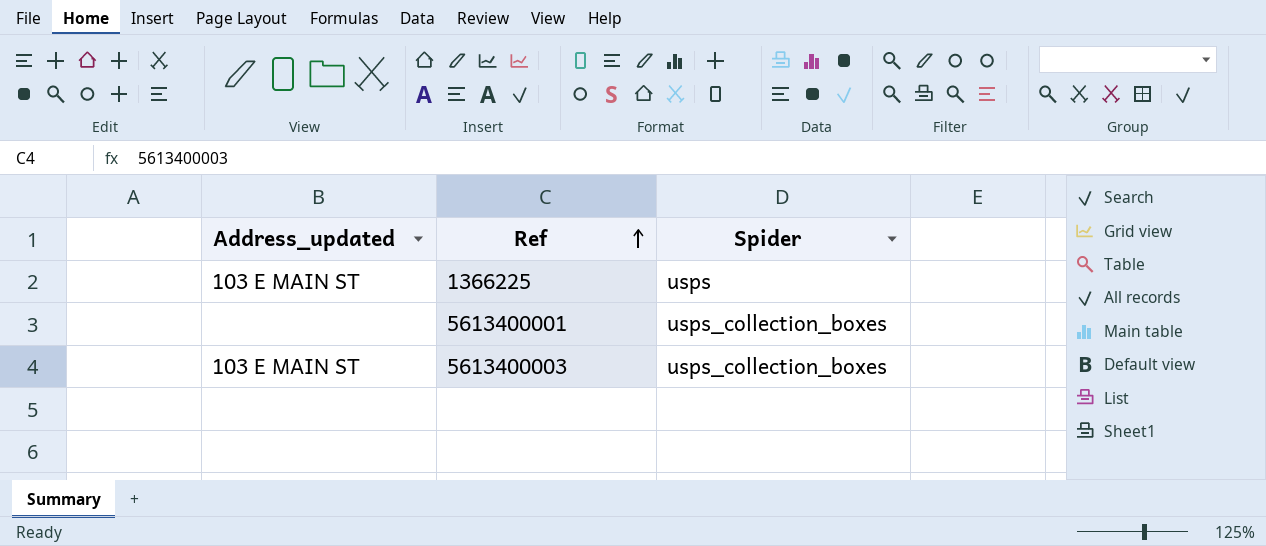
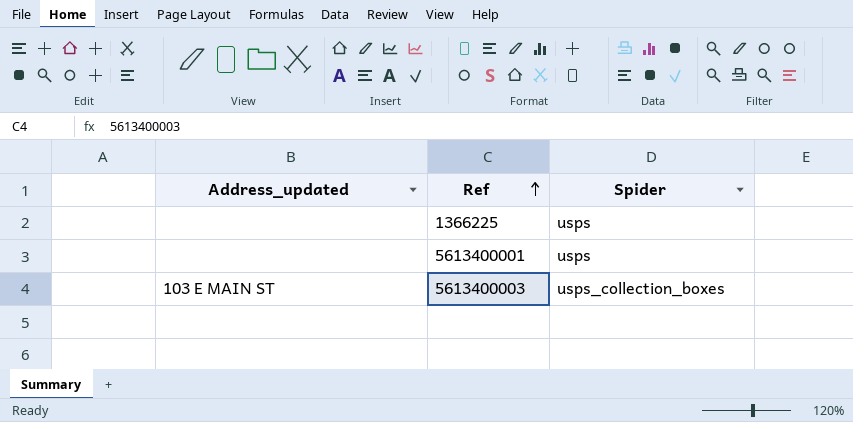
1366225 | Address_updated: 103 E MAIN ST -> none
5613400001 | Spider: usps_collection_boxes -> usps

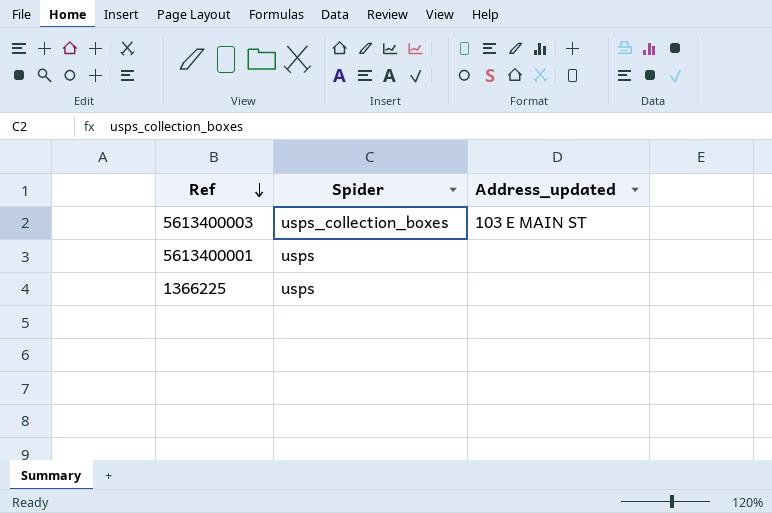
row order: Ref ascending -> Ref descending
column Address_updated | position: 1 -> 3

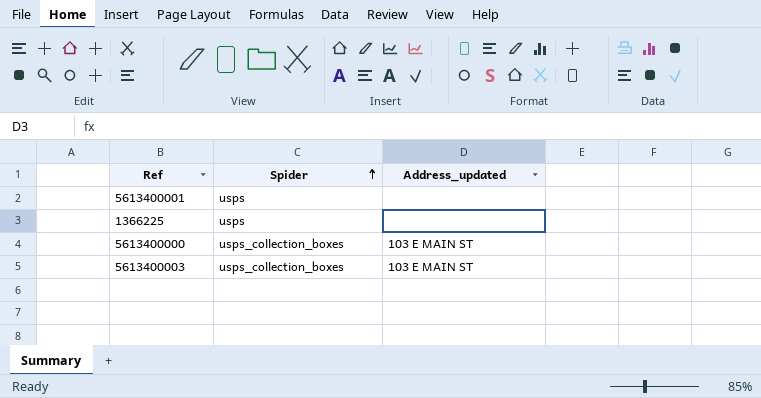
row order: Ref descending -> Spider ascending
row 5613400000: none -> usps_collection_boxes | 103 E MAIN ST

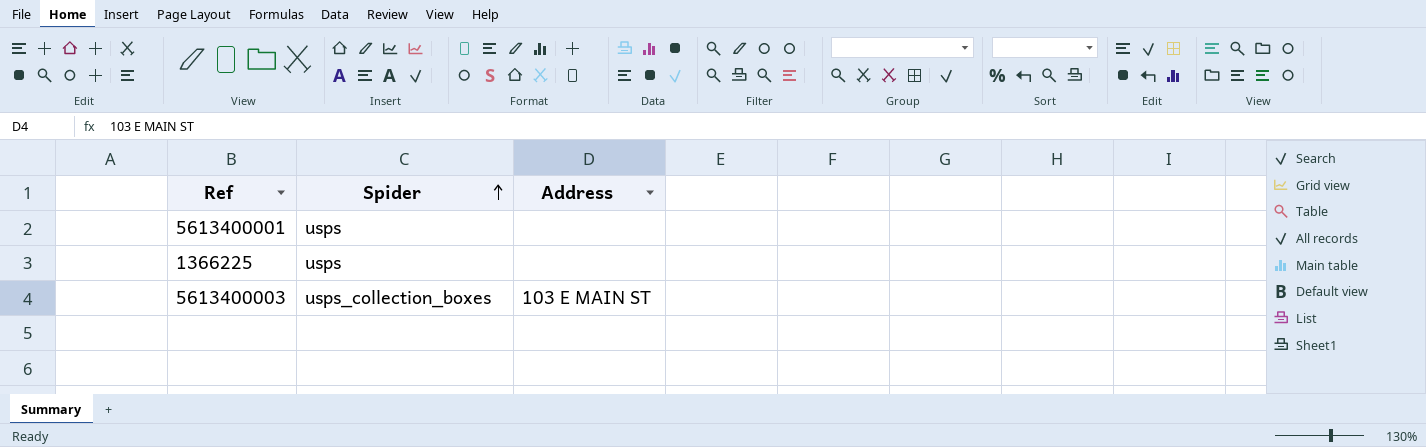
column name: Address_updated -> Address
row 5613400000: usps_collection_boxes | 103 E MAIN ST -> none

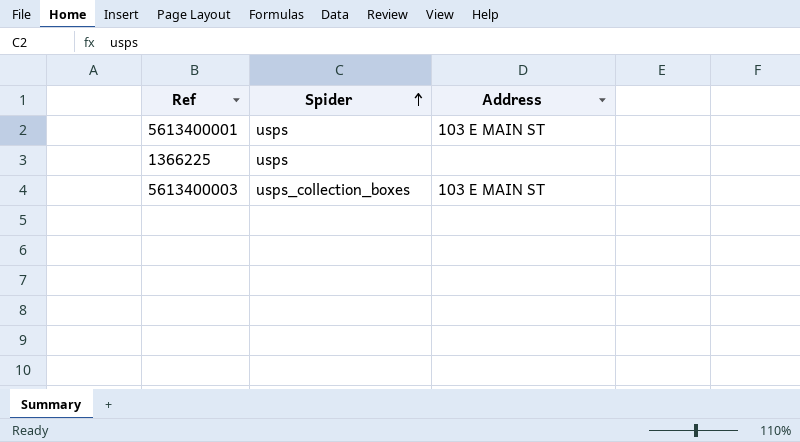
5613400001 | Address: none -> 103 E MAIN ST

